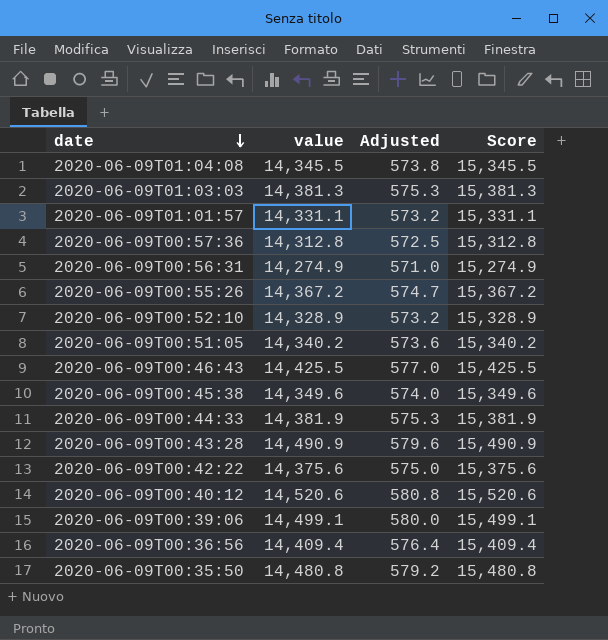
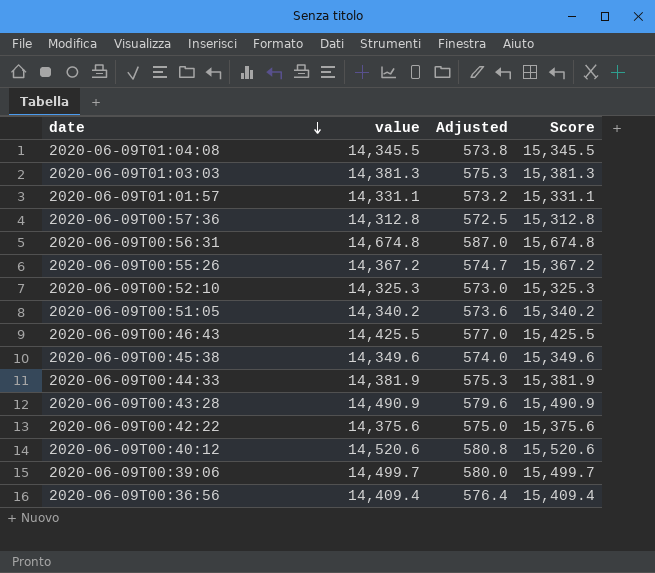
row 2020-06-09T00:35:50: 14,480.8 | 579.2 | 15,480.8 -> none
2020-06-09T00:56:31 | value: 14,274.9 -> 14,674.8
2020-06-09T00:56:31 | Adjusted: 571.0 -> 587.0
2020-06-09T00:56:31 | Score: 15,274.9 -> 15,674.8
2020-06-09T00:52:10 | value: 14,328.9 -> 14,325.3
2020-06-09T00:52:10 | Adjusted: 573.2 -> 573.0
2020-06-09T00:52:10 | Score: 15,328.9 -> 15,325.3
2020-06-09T00:39:06 | value: 14,499.1 -> 14,499.7
2020-06-09T00:39:06 | Score: 15,499.1 -> 15,499.7

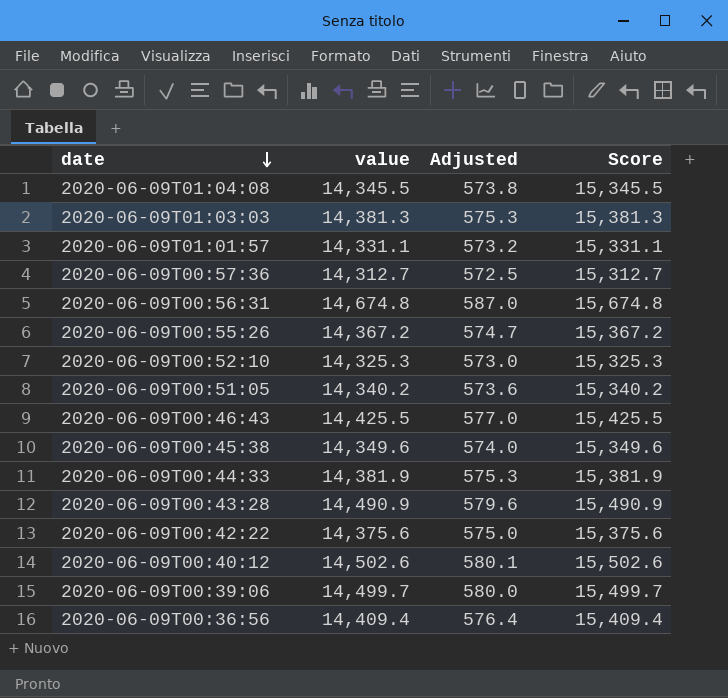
2020-06-09T00:57:36 | value: 14,312.8 -> 14,312.7
2020-06-09T00:57:36 | Score: 15,312.8 -> 15,312.7
2020-06-09T00:40:12 | value: 14,520.6 -> 14,502.6
2020-06-09T00:40:12 | Adjusted: 580.8 -> 580.1
2020-06-09T00:40:12 | Score: 15,520.6 -> 15,502.6

